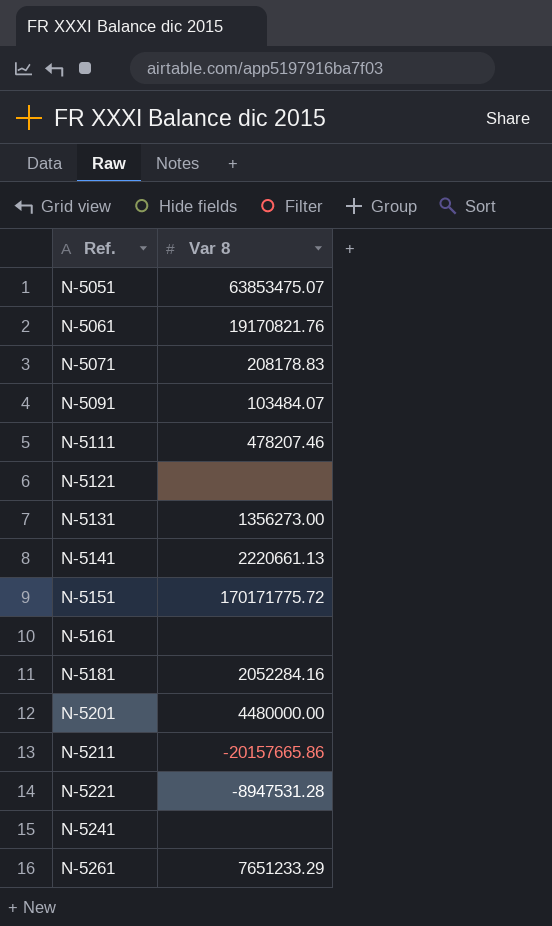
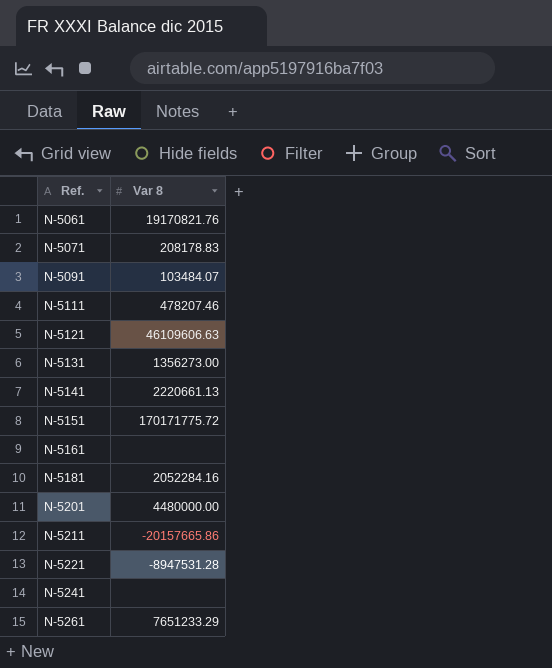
row N-5051: 63853475.07 -> none
N-5121 | Var 8: none -> 46109606.63

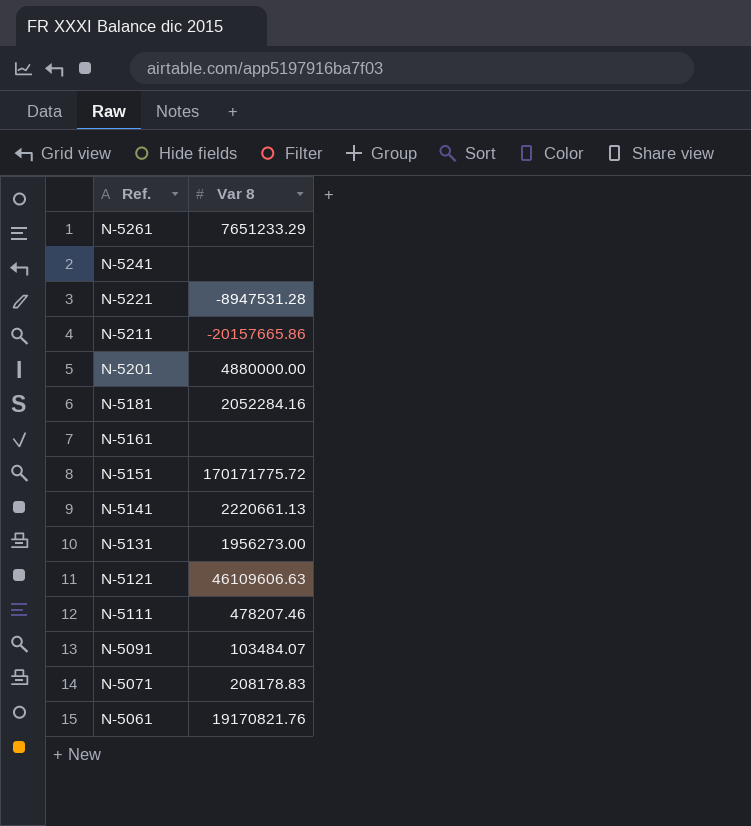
row order: Ref. ascending -> Ref. descending
N-5201 | Var 8: 4480000.00 -> 4880000.00
N-5131 | Var 8: 1356273.00 -> 1956273.00

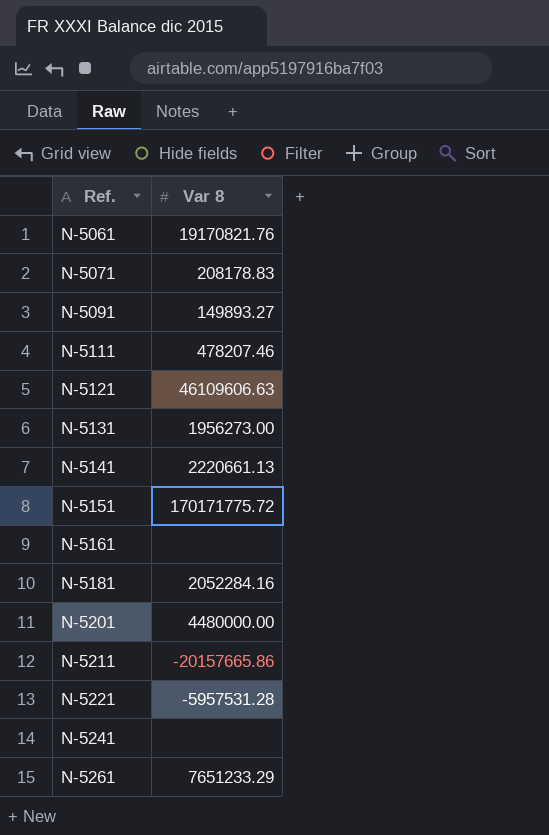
row order: Ref. descending -> Ref. ascending
N-5091 | Var 8: 103484.07 -> 149893.27
N-5201 | Var 8: 4880000.00 -> 4480000.00
N-5221 | Var 8: -8947531.28 -> -5957531.28

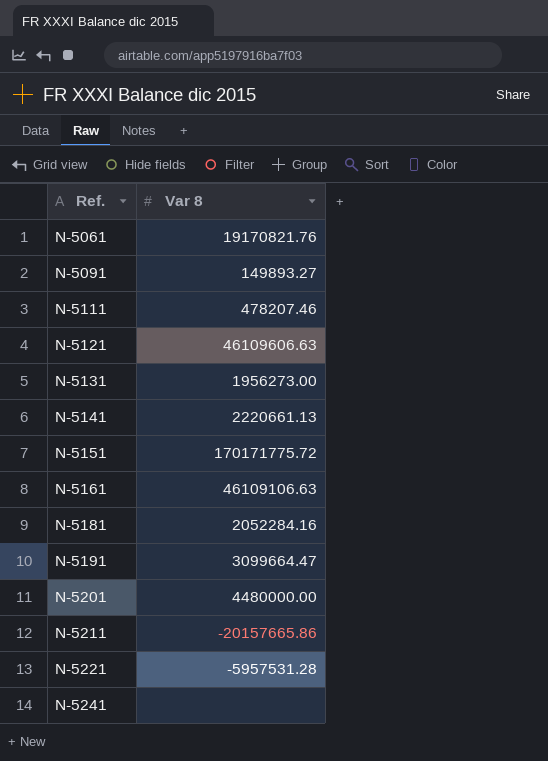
row N-5071: 208178.83 -> none
row N-5261: 7651233.29 -> none
N-5161 | Var 8: none -> 46109106.63
row N-5191: none -> 3099664.47

